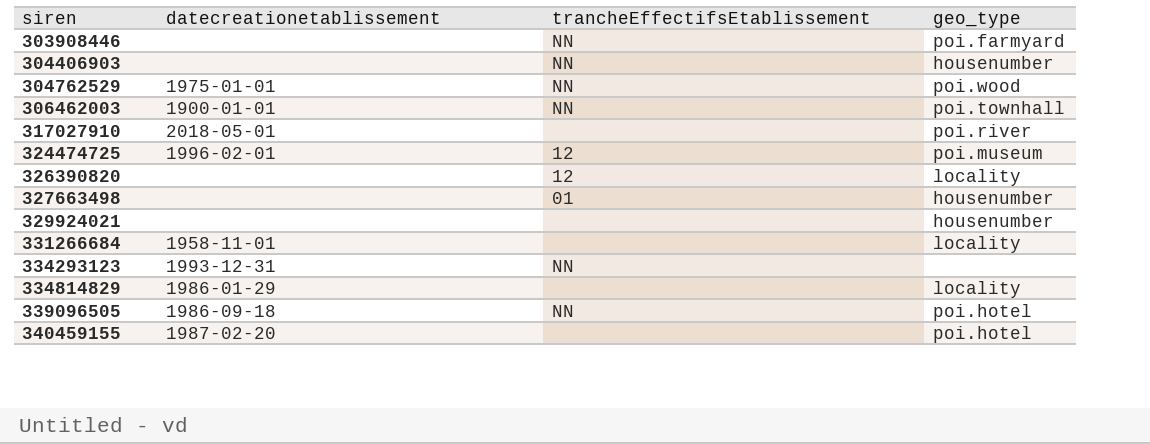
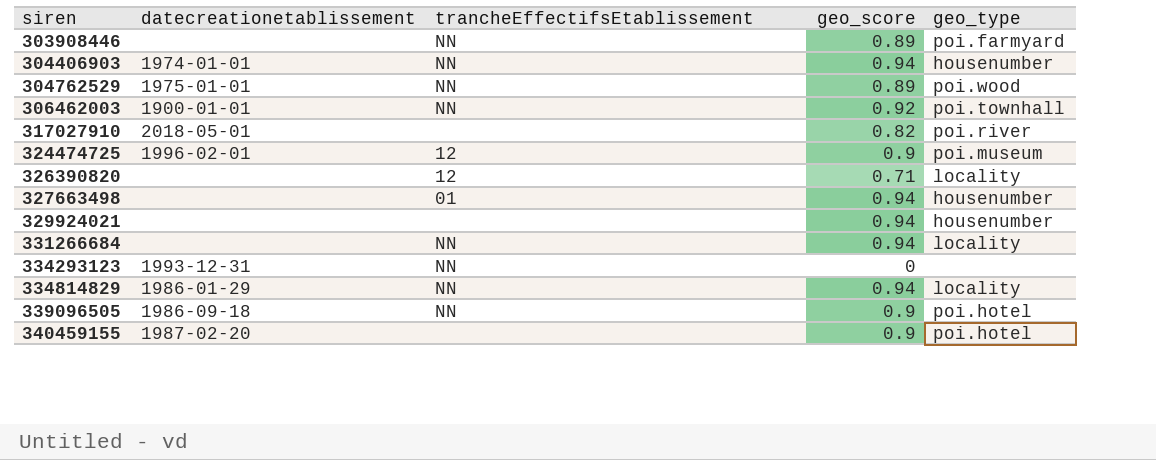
column geo_score | position: none -> 4
304406903 | datecreationetablissement: none -> 1974-01-01
331266684 | datecreationetablissement: 1958-11-01 -> none
331266684 | trancheEffectifsEtablissement: none -> NN
334814829 | trancheEffectifsEtablissement: none -> NN

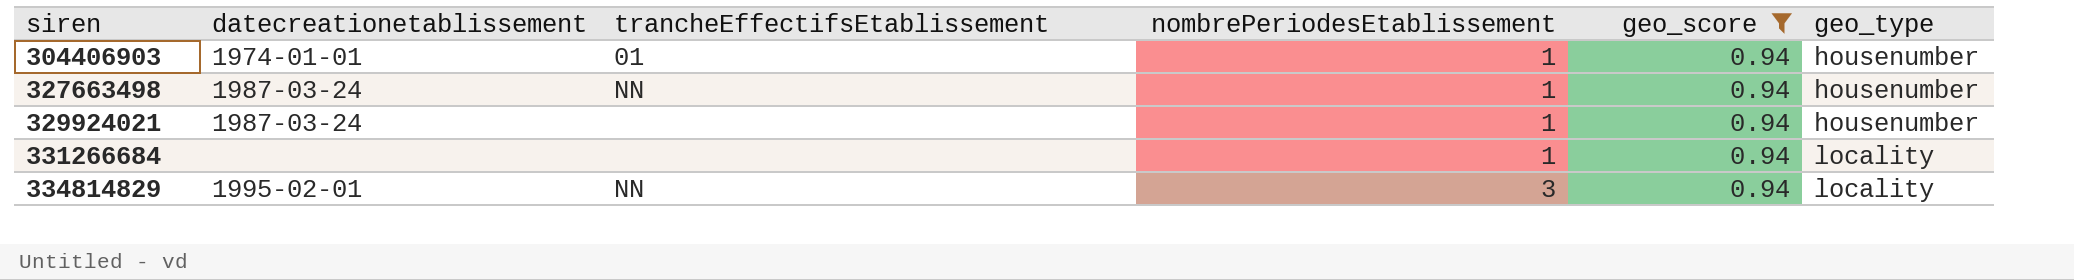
filter: none -> geo_score = 0.94
column nombrePeriodesEtablissement | position: none -> 4
304406903 | trancheEffectifsEtablissement: NN -> 01
327663498 | datecreationetablissement: none -> 1987-03-24
327663498 | trancheEffectifsEtablissement: 01 -> NN
329924021 | datecreationetablissement: none -> 1987-03-24
331266684 | trancheEffectifsEtablissement: NN -> none
334814829 | datecreationetablissement: 1986-01-29 -> 1995-02-01

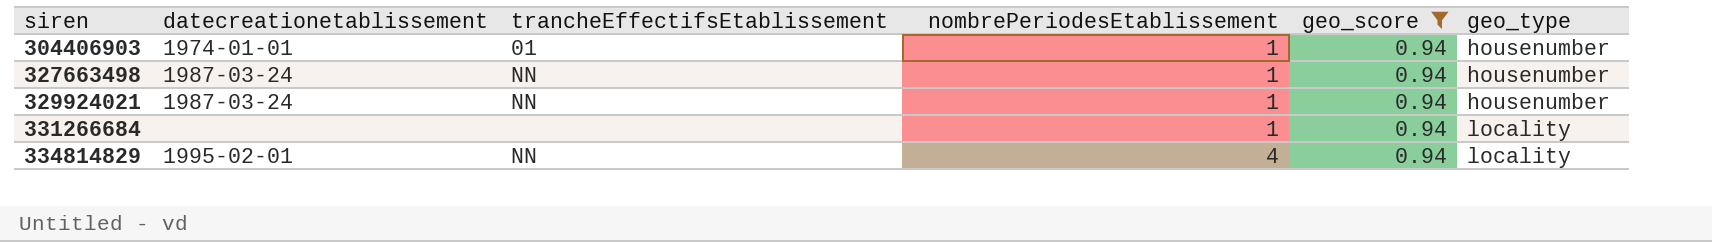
329924021 | trancheEffectifsEtablissement: none -> NN
334814829 | nombrePeriodesEtablissement: 3 -> 4

